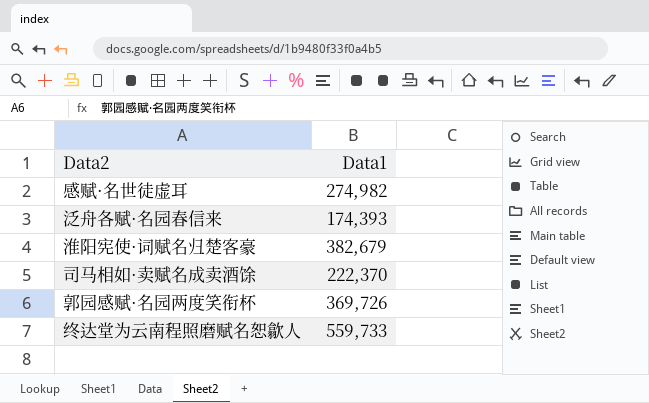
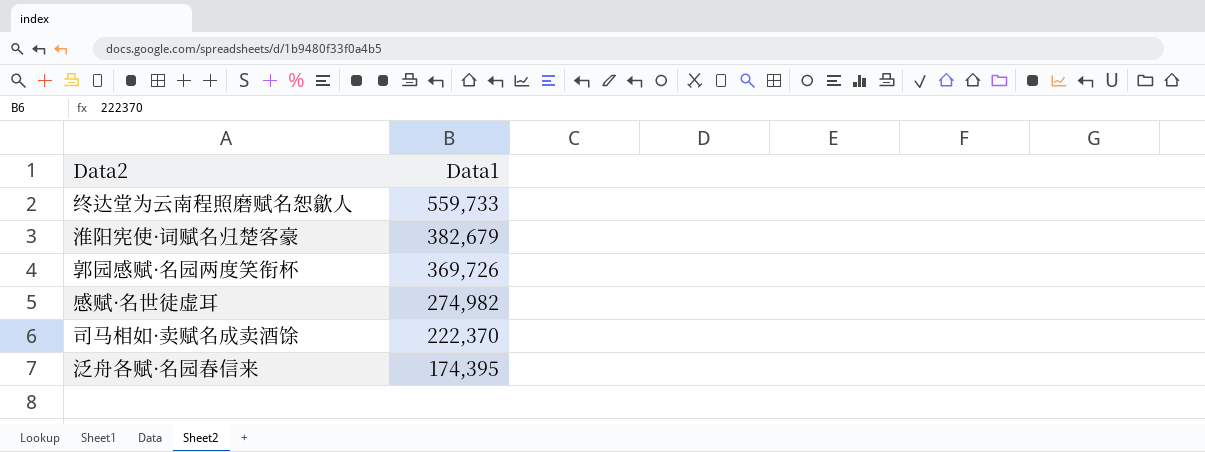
row order: none -> Data1 descending
泛舟各赋·名园春信来 | Data1: 174,393 -> 174,395

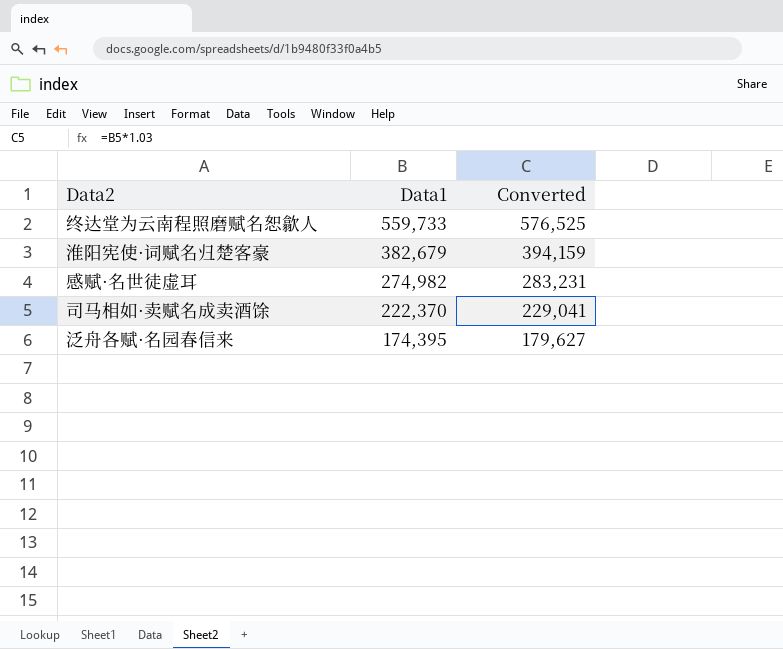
column Converted | formula: none -> [Data1] * 1.03
row 郭园感赋·名园两度笑衔杯: 369,726 -> none

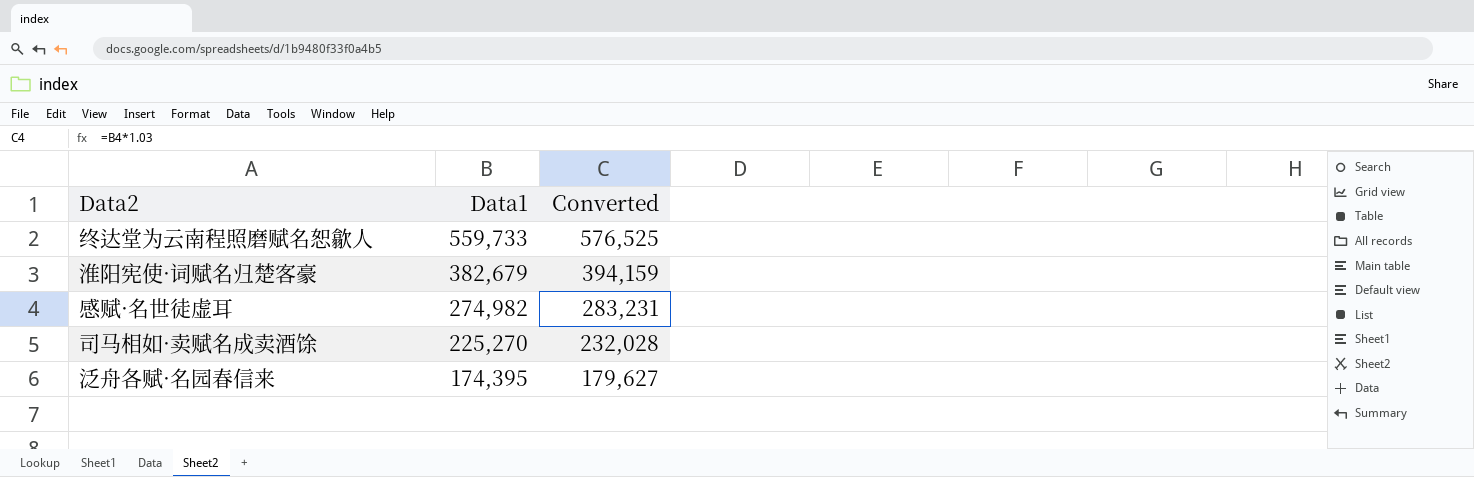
司马相如·卖赋名成卖酒馀 | Data1: 222,370 -> 225,270
司马相如·卖赋名成卖酒馀 | Converted: 229,041 -> 232,028

